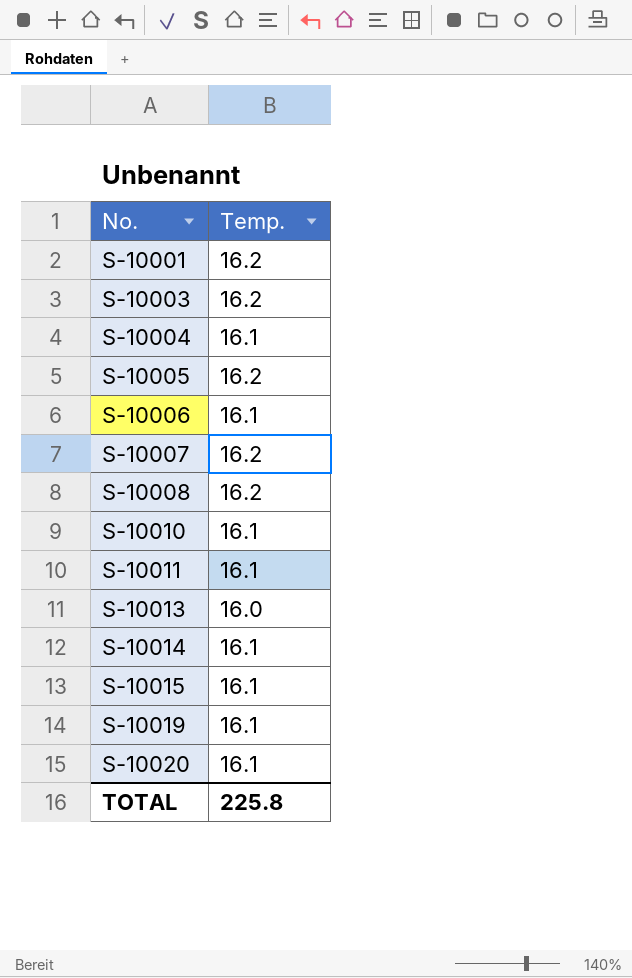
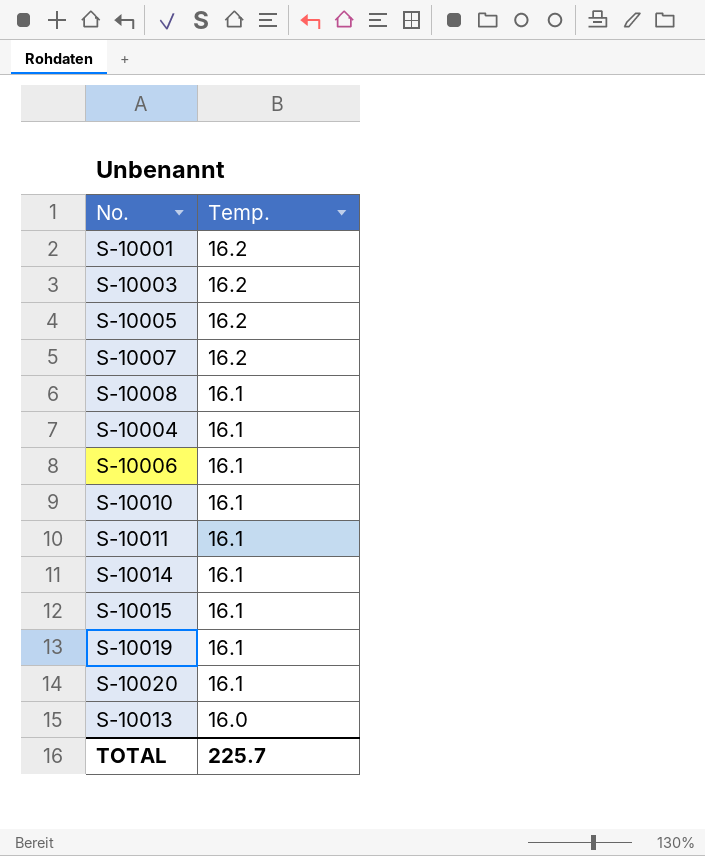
row order: No. ascending -> Temp. descending
S-10008 | Temp.: 16.2 -> 16.1
TOTAL | Temp.: 225.8 -> 225.7

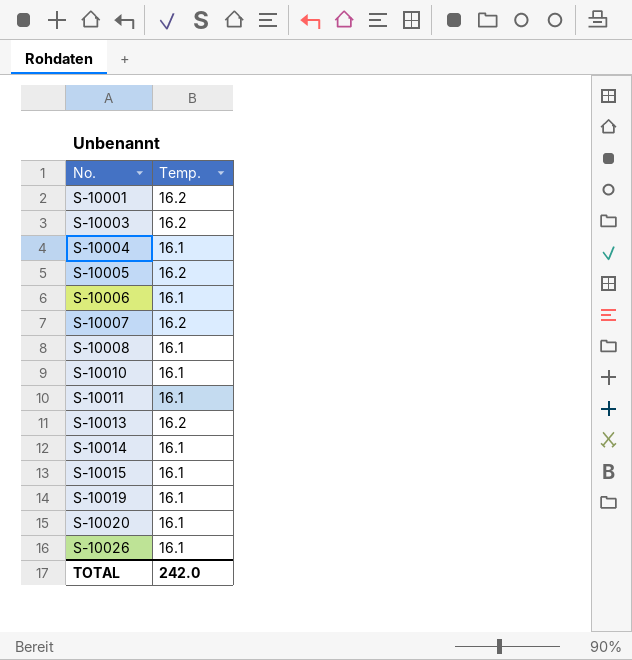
row order: Temp. descending -> No. ascending
S-10013 | Temp.: 16.0 -> 16.2
row S-10026: none -> 16.1
TOTAL | Temp.: 225.7 -> 242.0

